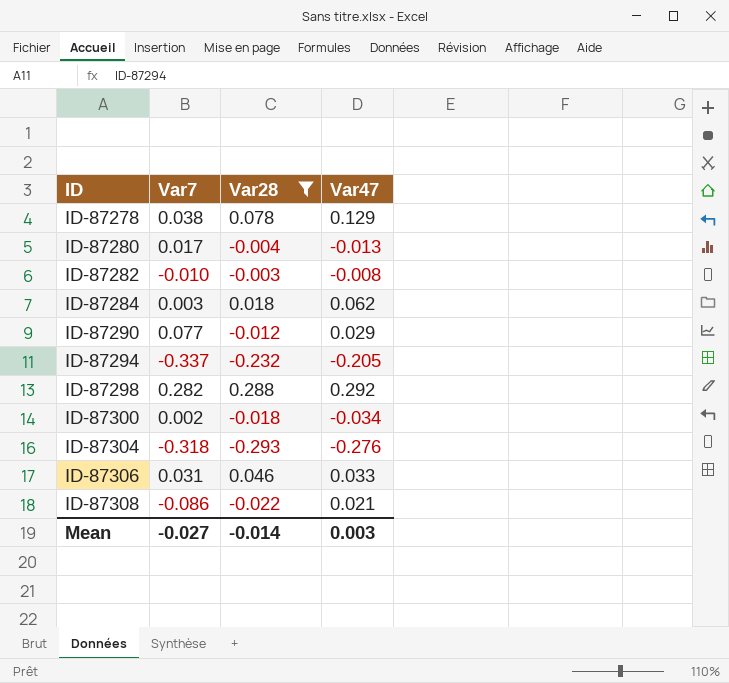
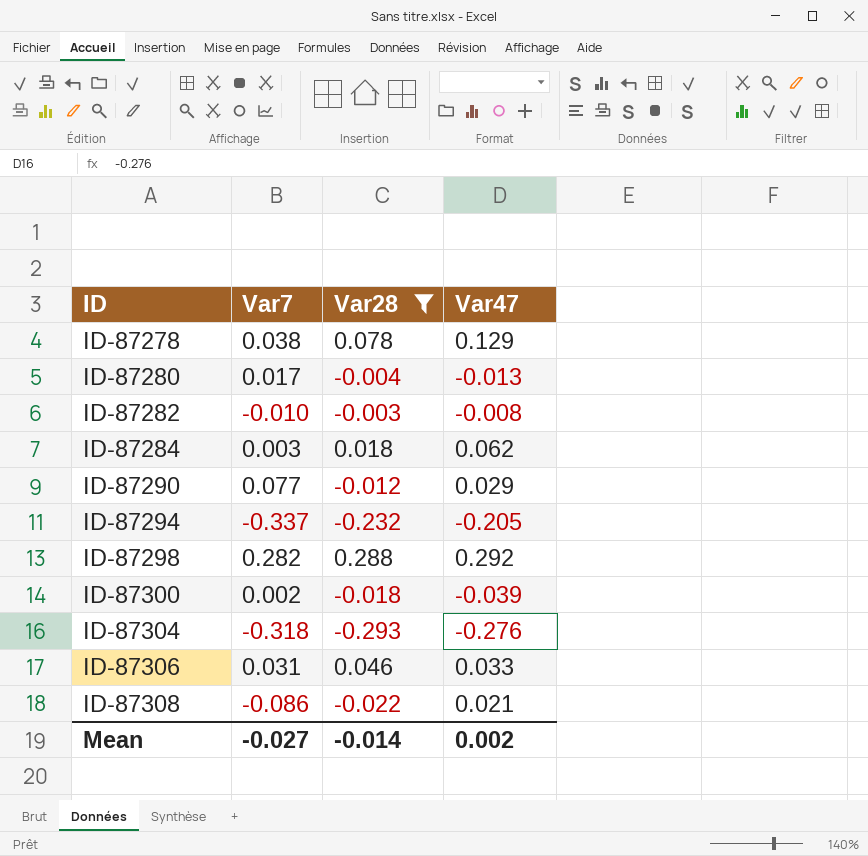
ID-87300 | Var47: -0.034 -> -0.039
Mean | Var47: 0.003 -> 0.002

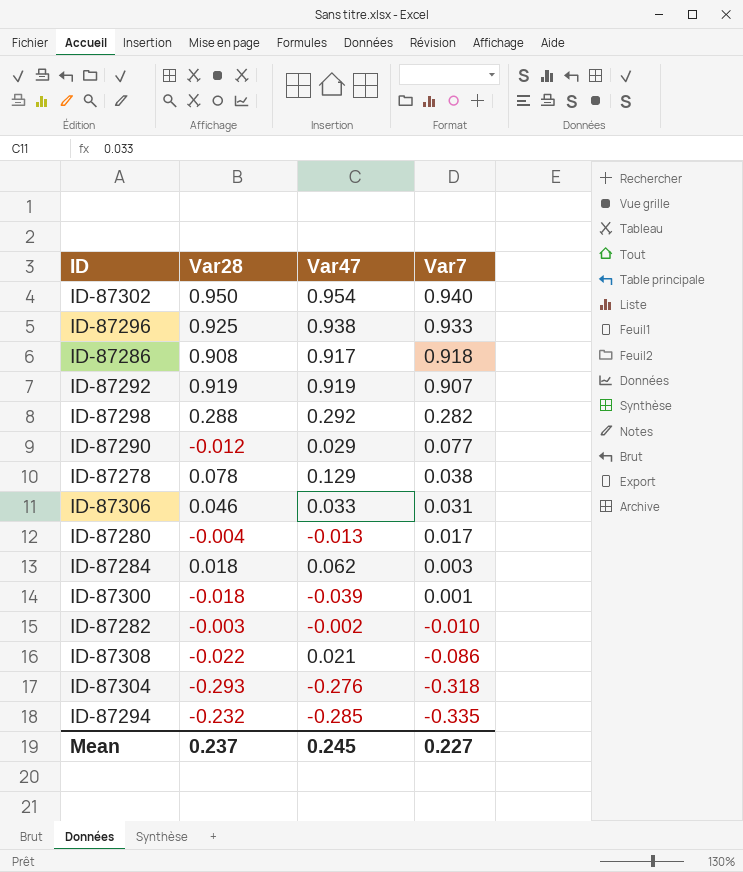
filter: Var28 <= 0.288 -> none
row order: ID ascending -> Var7 descending
column Var7 | position: 2 -> 4
ID-87300 | Var7: 0.002 -> 0.001
ID-87282 | Var47: -0.008 -> -0.002
ID-87294 | Var47: -0.205 -> -0.285
ID-87294 | Var7: -0.337 -> -0.335
Mean | Var28: -0.014 -> 0.237
Mean | Var47: 0.002 -> 0.245
Mean | Var7: -0.027 -> 0.227

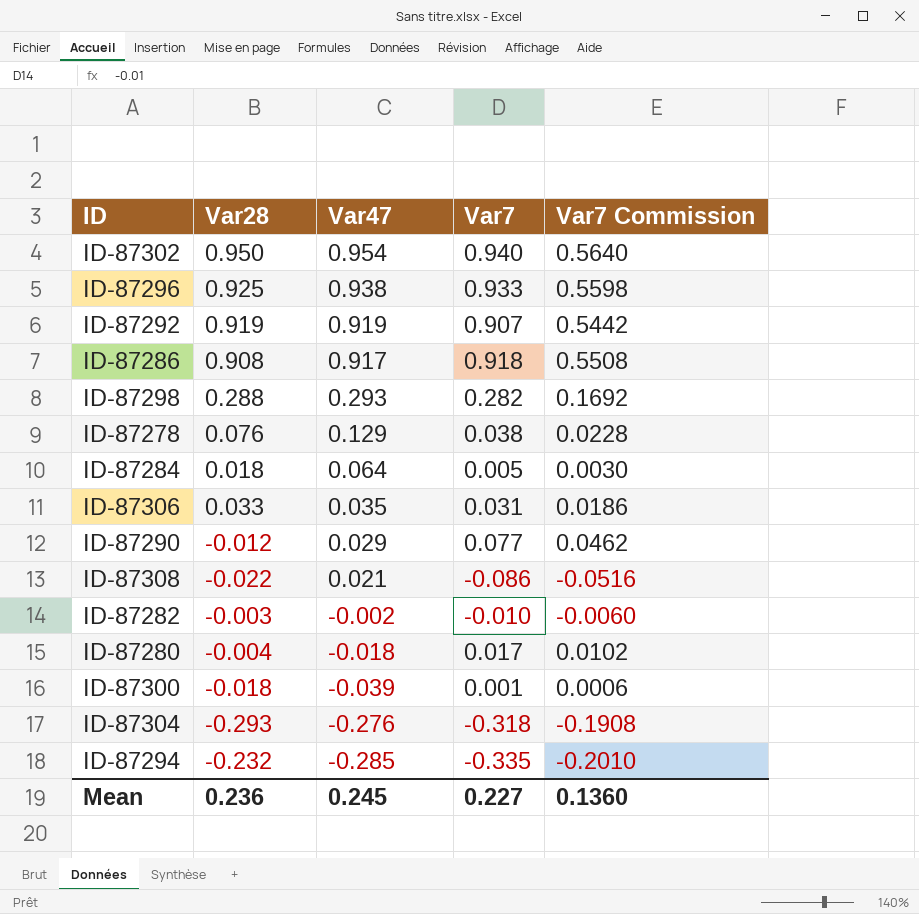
row order: Var7 descending -> Var47 descending
column Var7 Commission | formula: none -> [Var7] * 0.6
ID-87298 | Var47: 0.292 -> 0.293
ID-87278 | Var28: 0.078 -> 0.076
ID-87284 | Var47: 0.062 -> 0.064
ID-87284 | Var7: 0.003 -> 0.005
ID-87306 | Var28: 0.046 -> 0.033
ID-87306 | Var47: 0.033 -> 0.035
ID-87280 | Var47: -0.013 -> -0.018
Mean | Var28: 0.237 -> 0.236

